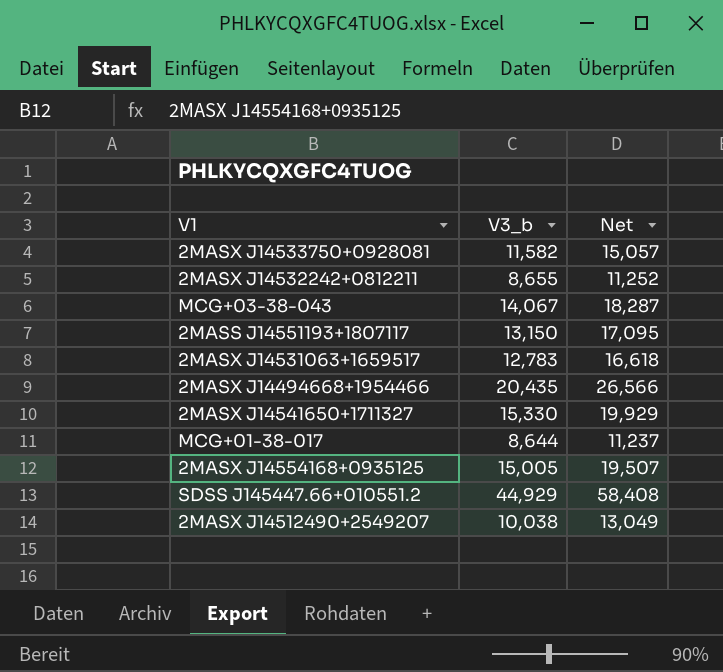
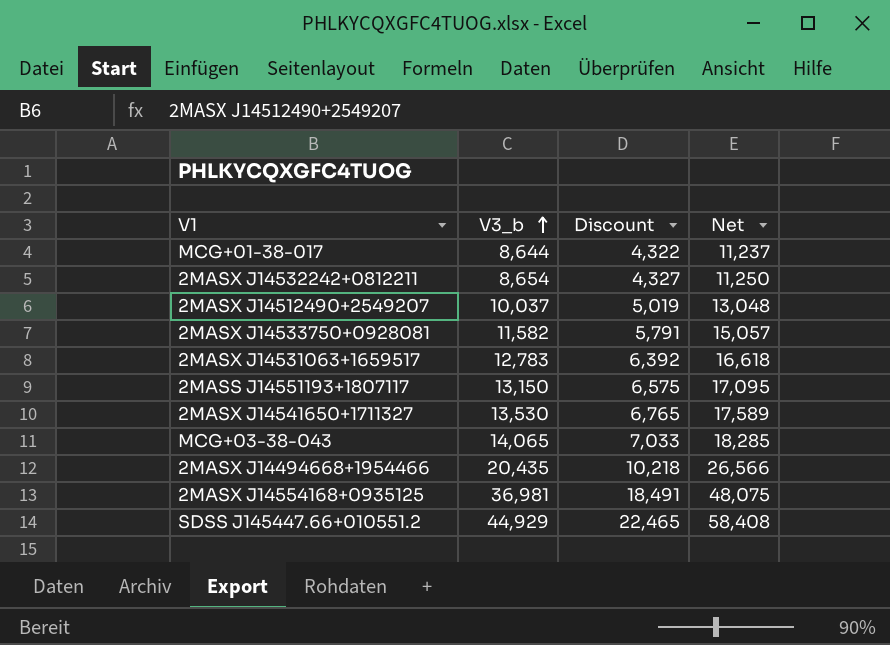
row order: none -> V3_b ascending
column Discount | formula: none -> [V3_b] * 0.5
2MASX J14532242+0812211 | V3_b: 8,655 -> 8,654
2MASX J14532242+0812211 | Net: 11,252 -> 11,250
2MASX J14512490+2549207 | V3_b: 10,038 -> 10,037
2MASX J14512490+2549207 | Net: 13,049 -> 13,048
2MASX J14541650+1711327 | V3_b: 15,330 -> 13,530
2MASX J14541650+1711327 | Net: 19,929 -> 17,589
MCG+03-38-043 | V3_b: 14,067 -> 14,065
MCG+03-38-043 | Net: 18,287 -> 18,285
2MASX J14554168+0935125 | V3_b: 15,005 -> 36,981
2MASX J14554168+0935125 | Net: 19,507 -> 48,075

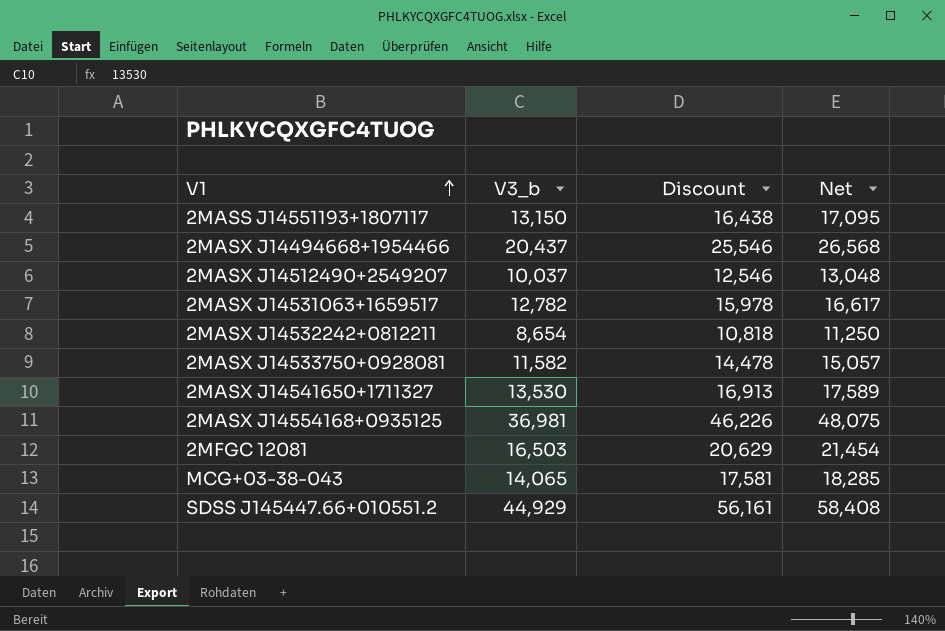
row order: V3_b ascending -> V1 ascending
column Discount | formula: [V3_b] * 0.5 -> [V3_b] * 1.25
row MCG+01-38-017: 8,644 | 4,322 | 11,237 -> none
2MASX J14494668+1954466 | V3_b: 20,435 -> 20,437
2MASX J14494668+1954466 | Net: 26,566 -> 26,568
2MASX J14531063+1659517 | V3_b: 12,783 -> 12,782
2MASX J14531063+1659517 | Net: 16,618 -> 16,617
row 2MFGC 12081: none -> 16,503 | 20,629 | 21,454

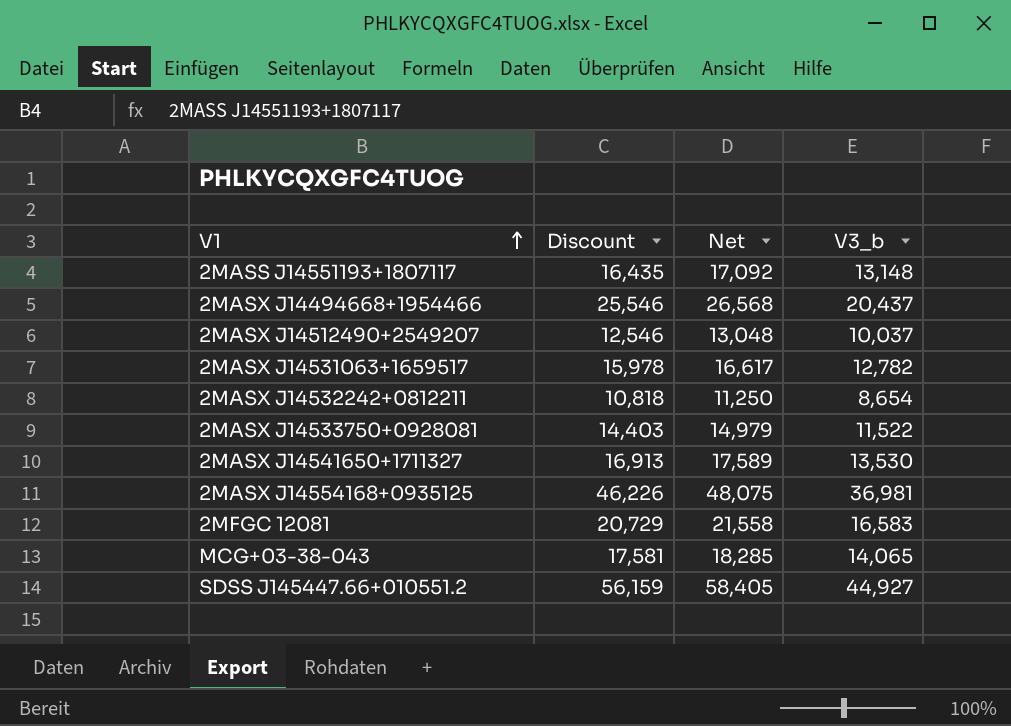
column V3_b | position: 2 -> 4
2MASS J14551193+1807117 | Discount: 16,438 -> 16,435
2MASS J14551193+1807117 | Net: 17,095 -> 17,092
2MASS J14551193+1807117 | V3_b: 13,150 -> 13,148
2MASX J14533750+0928081 | Discount: 14,478 -> 14,403
2MASX J14533750+0928081 | Net: 15,057 -> 14,979
2MASX J14533750+0928081 | V3_b: 11,582 -> 11,522
2MFGC 12081 | Discount: 20,629 -> 20,729
2MFGC 12081 | Net: 21,454 -> 21,558
2MFGC 12081 | V3_b: 16,503 -> 16,583
SDSS J145447.66+010551.2 | Discount: 56,161 -> 56,159
SDSS J145447.66+010551.2 | Net: 58,408 -> 58,405
SDSS J145447.66+010551.2 | V3_b: 44,929 -> 44,927

